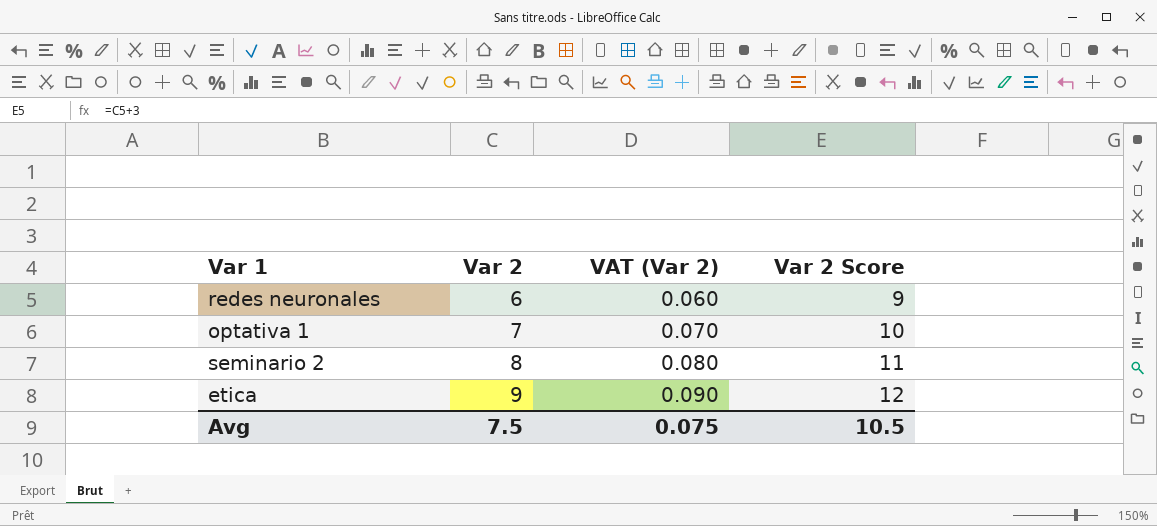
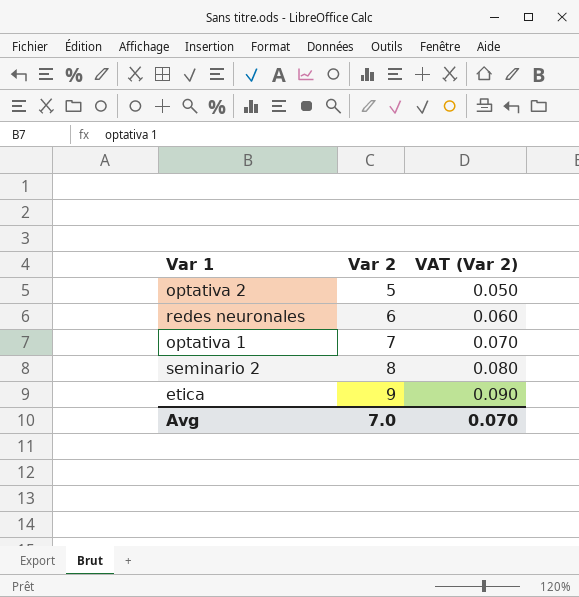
column Var 2 Score | formula: [Var 2] + 3 -> none
row optativa 2: none -> 5 | 0.050
Avg | Var 2: 7.5 -> 7.0
Avg | VAT (Var 2): 0.075 -> 0.070

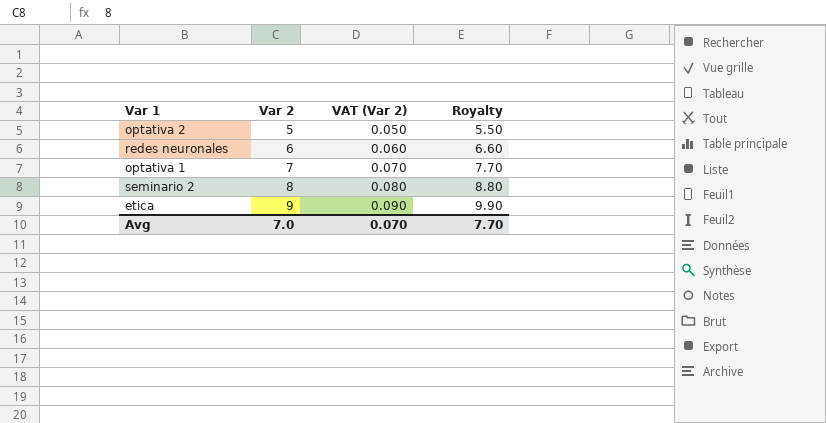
column Royalty | formula: none -> [Var 2] * 1.1

